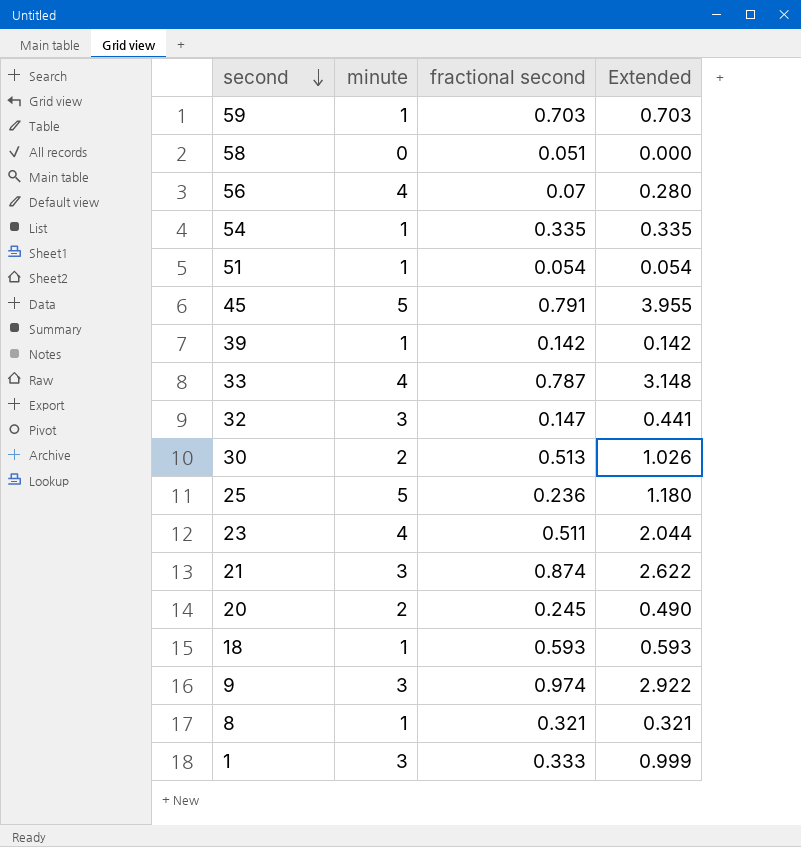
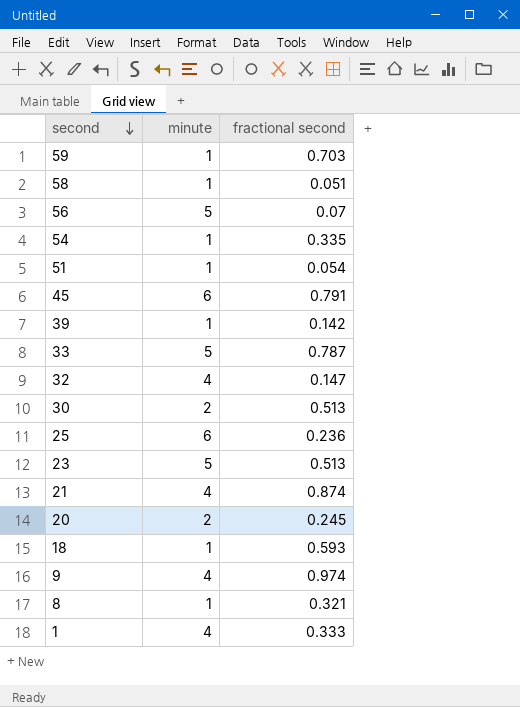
column Extended | formula: [minute] * [fractional second] -> none
58 | minute: 0 -> 1
56 | minute: 4 -> 5
45 | minute: 5 -> 6
33 | minute: 4 -> 5
32 | minute: 3 -> 4
25 | minute: 5 -> 6
23 | minute: 4 -> 5
23 | fractional second: 0.511 -> 0.513
21 | minute: 3 -> 4
9 | minute: 3 -> 4
1 | minute: 3 -> 4

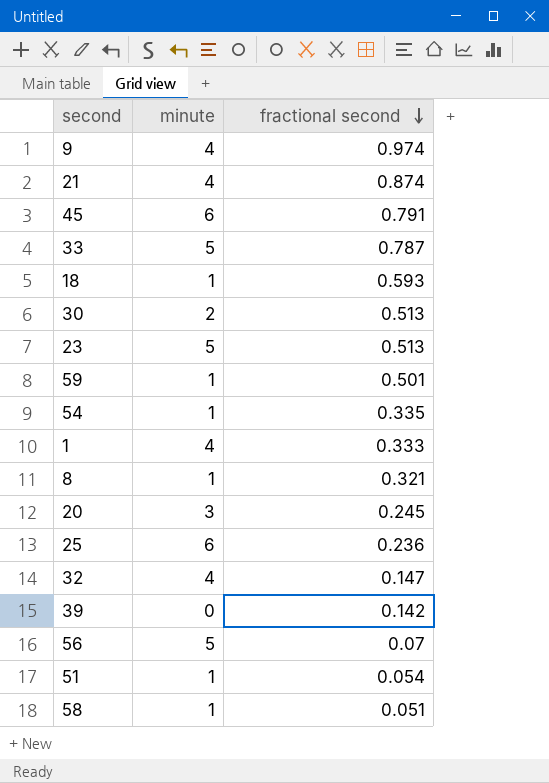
row order: second descending -> fractional second descending
59 | fractional second: 0.703 -> 0.501
20 | minute: 2 -> 3
39 | minute: 1 -> 0

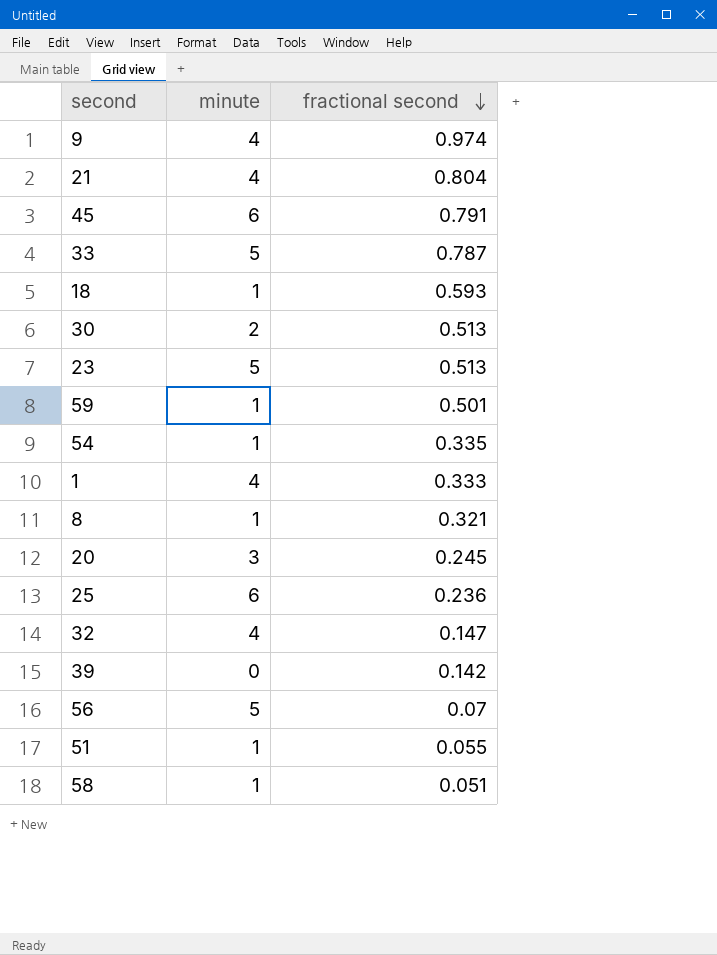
21 | fractional second: 0.874 -> 0.804
51 | fractional second: 0.054 -> 0.055

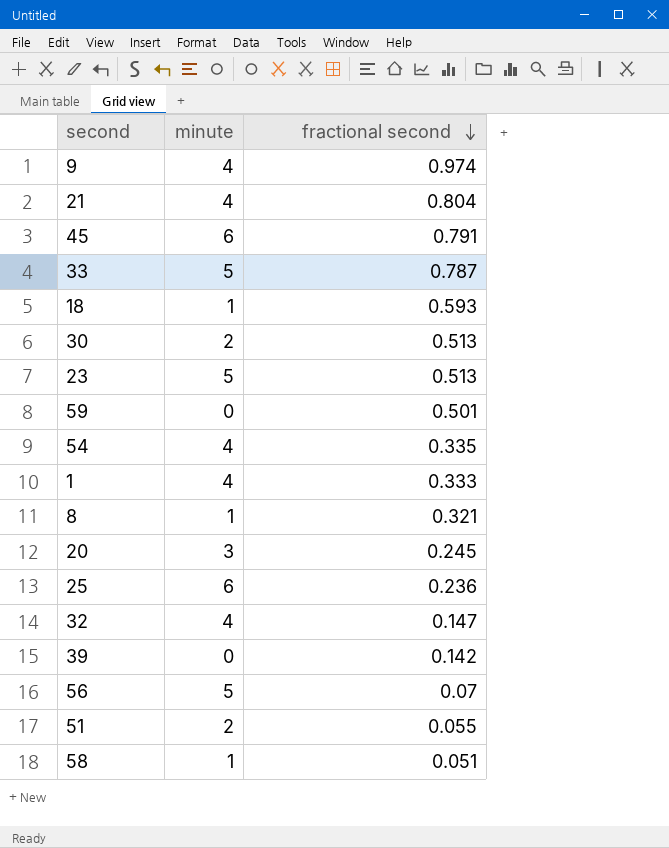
59 | minute: 1 -> 0
54 | minute: 1 -> 4
51 | minute: 1 -> 2

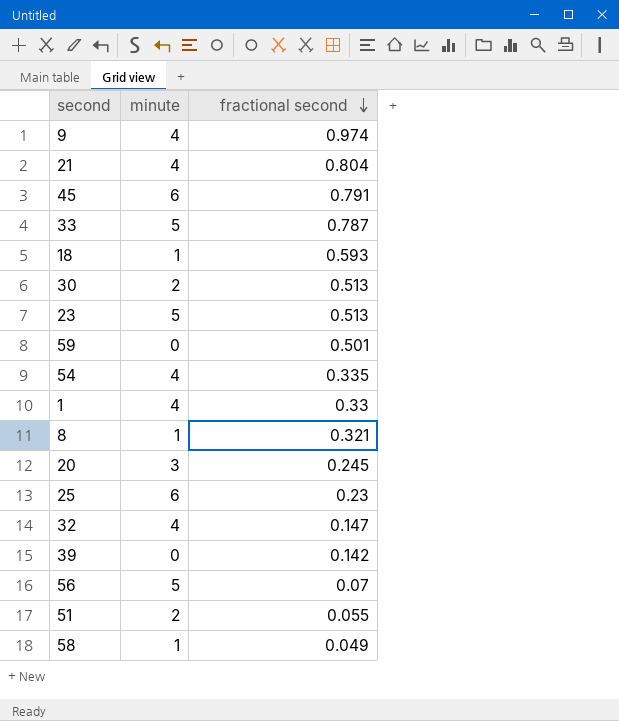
1 | fractional second: 0.333 -> 0.33
25 | fractional second: 0.236 -> 0.23
58 | fractional second: 0.051 -> 0.049

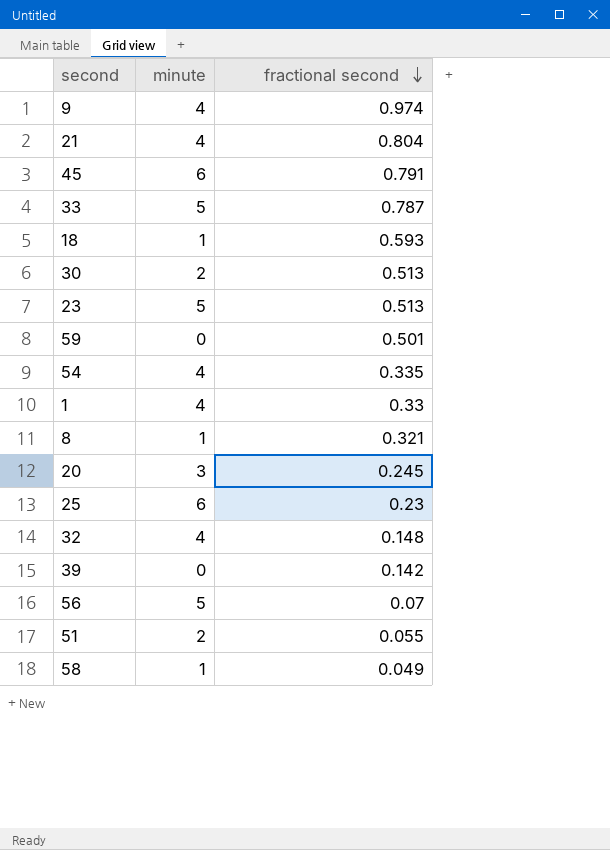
32 | fractional second: 0.147 -> 0.148

